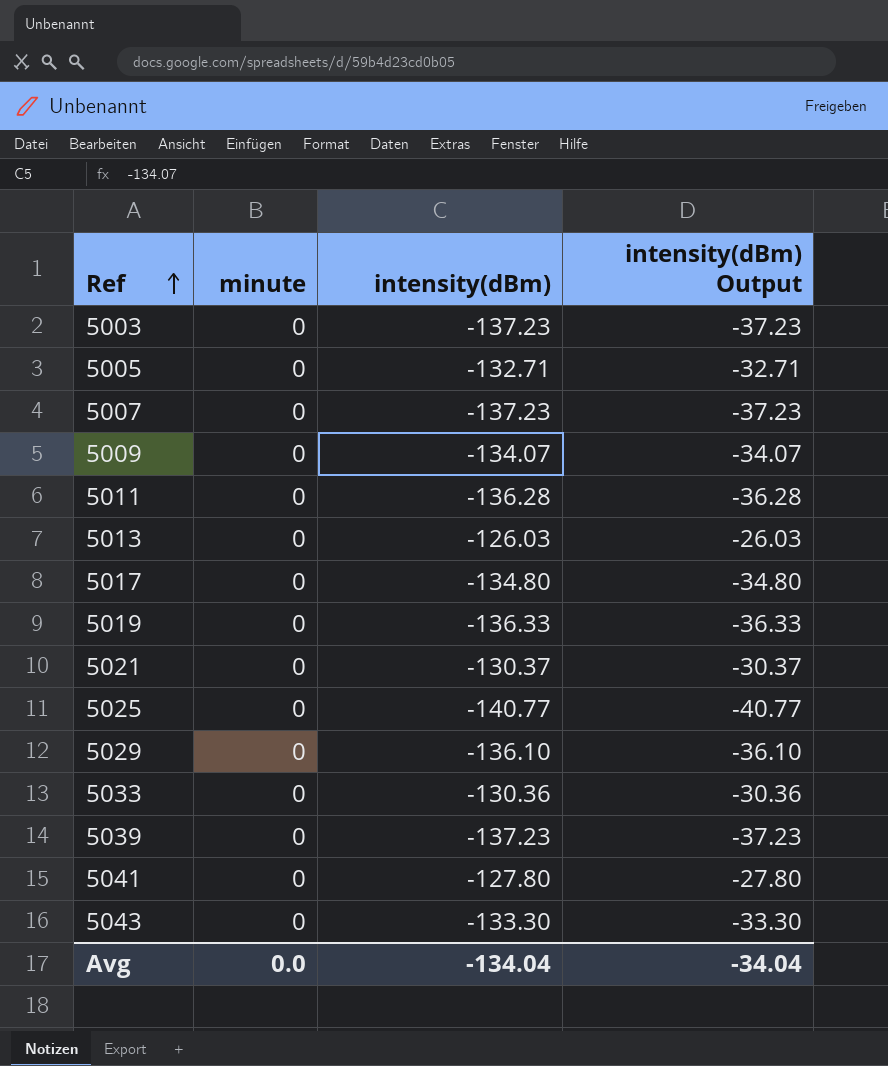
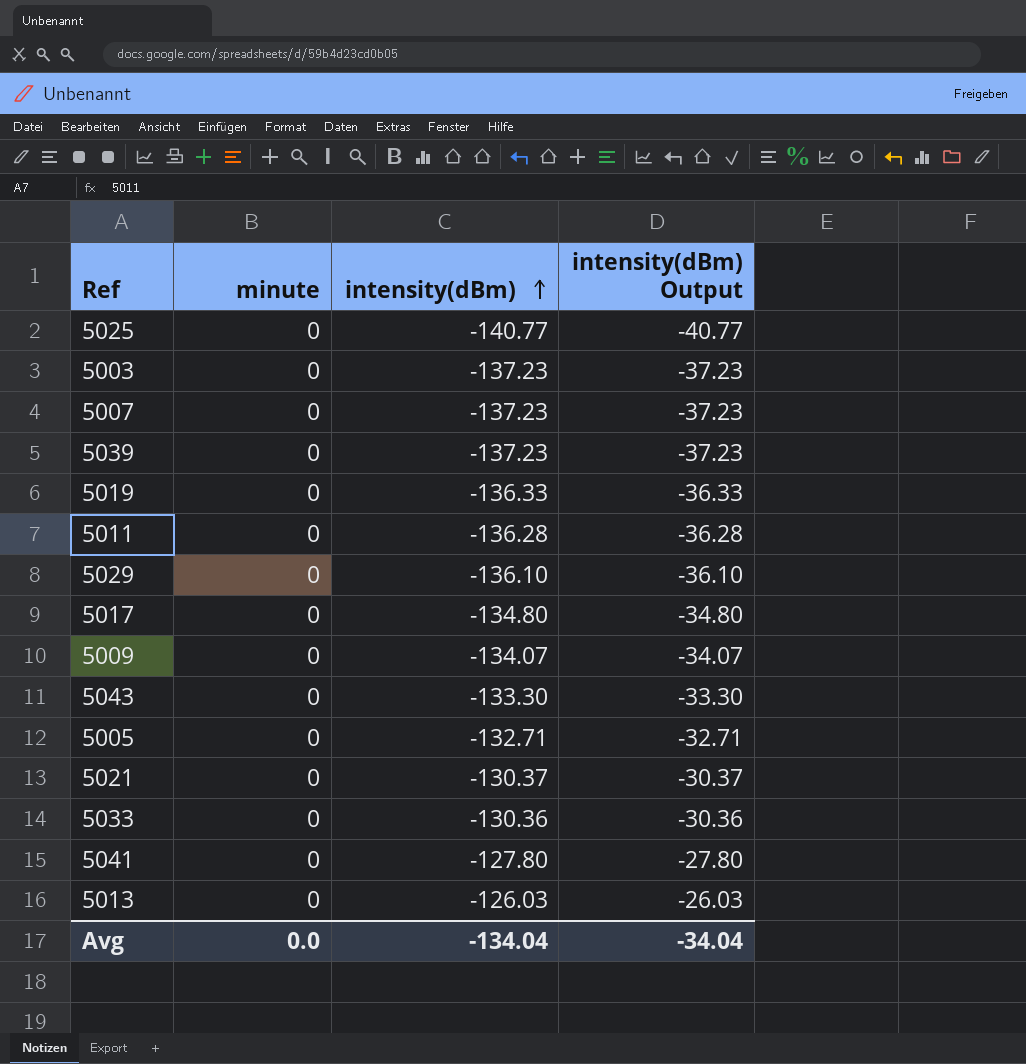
row order: Ref ascending -> intensity(dBm) ascending

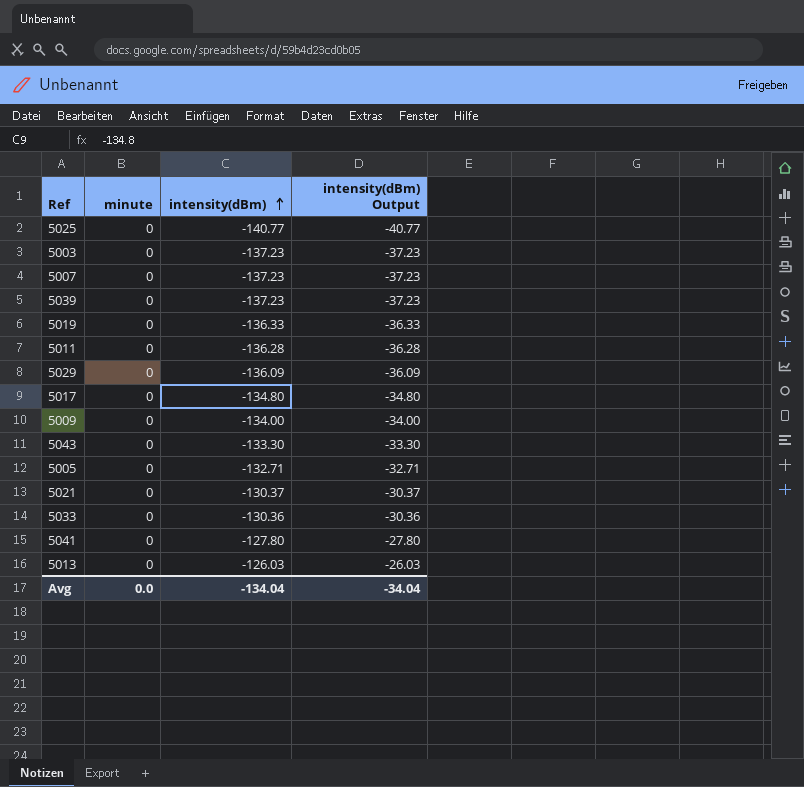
5029 | intensity(dBm): -136.10 -> -136.09
5029 | intensity(dBm) Output: -36.10 -> -36.09
5009 | intensity(dBm): -134.07 -> -134.00
5009 | intensity(dBm) Output: -34.07 -> -34.00

